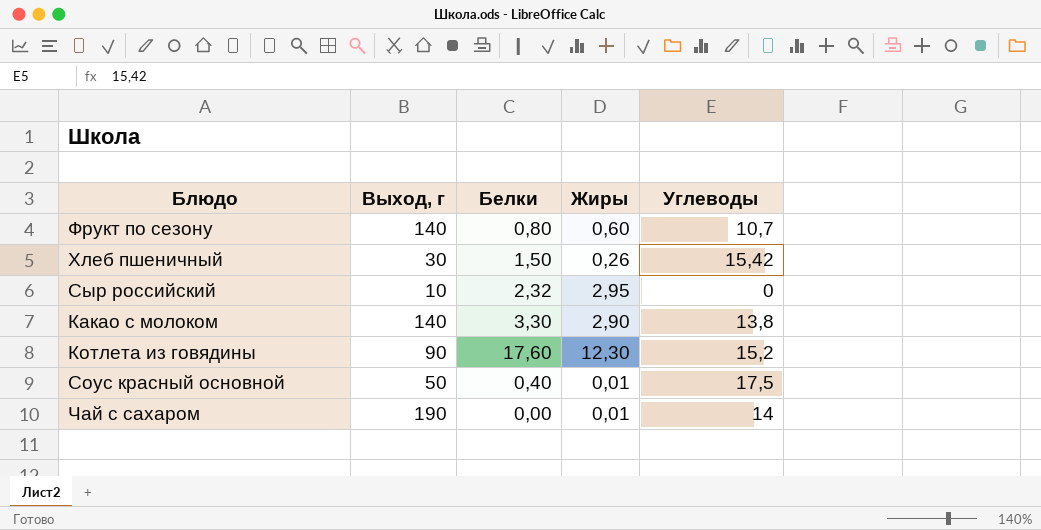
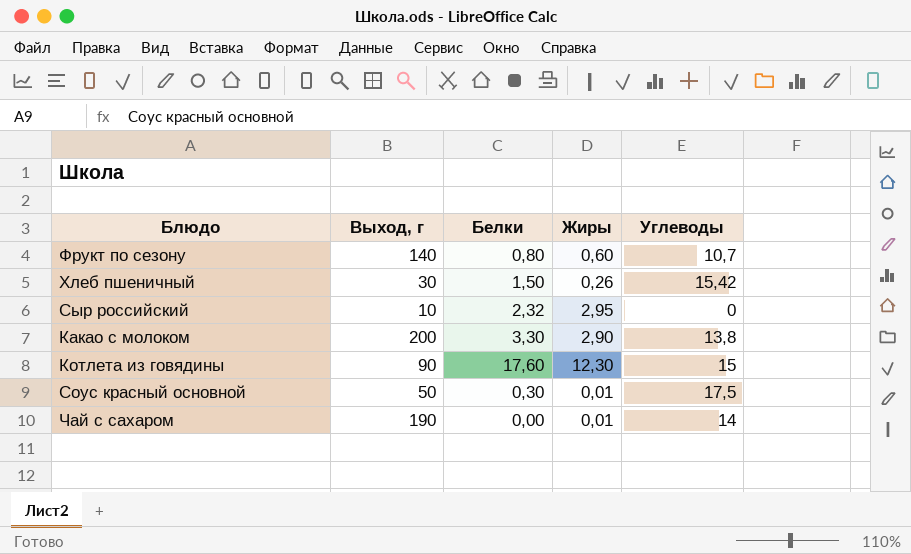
Какао с молоком | Выход, г: 140 -> 200
Котлета из говядины | Углеводы: 15,2 -> 15
Соус красный основной | Белки: 0,40 -> 0,30

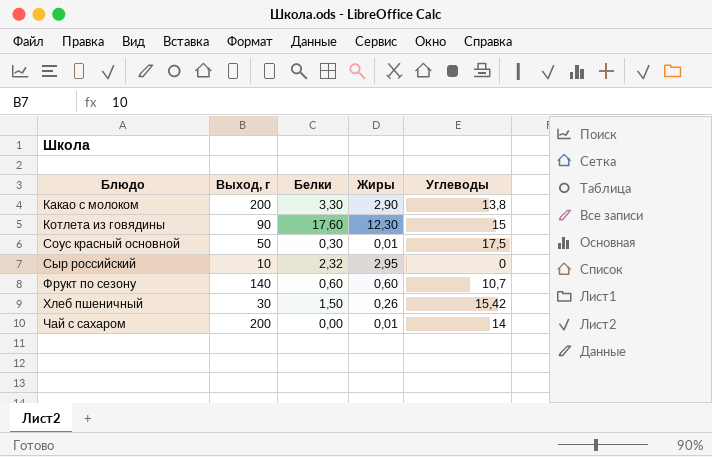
row order: none -> Блюдо ascending
Фрукт по сезону | Белки: 0,80 -> 0,60
Чай с сахаром | Выход, г: 190 -> 200

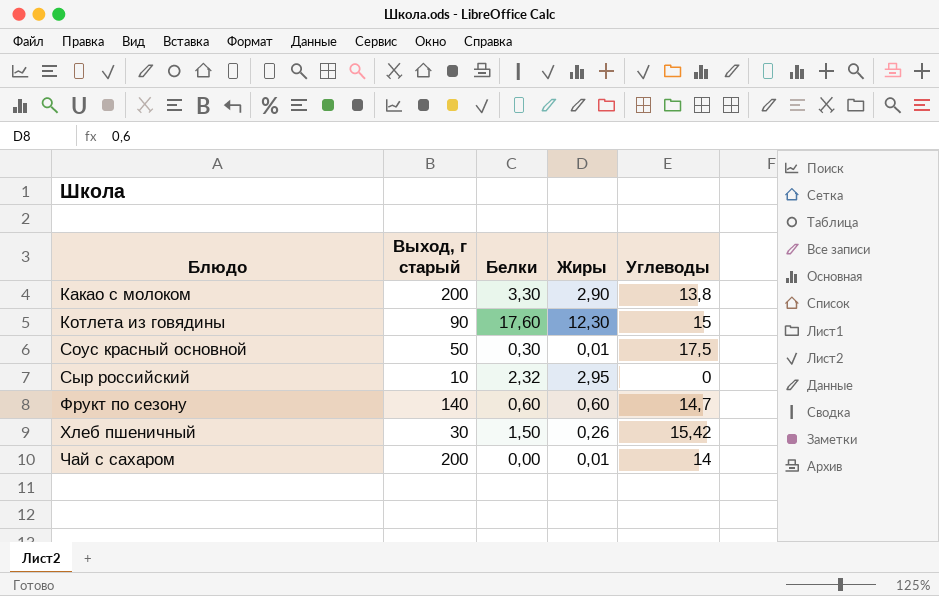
column name: Выход, г -> Выход, г старый
Фрукт по сезону | Углеводы: 10,7 -> 14,7

